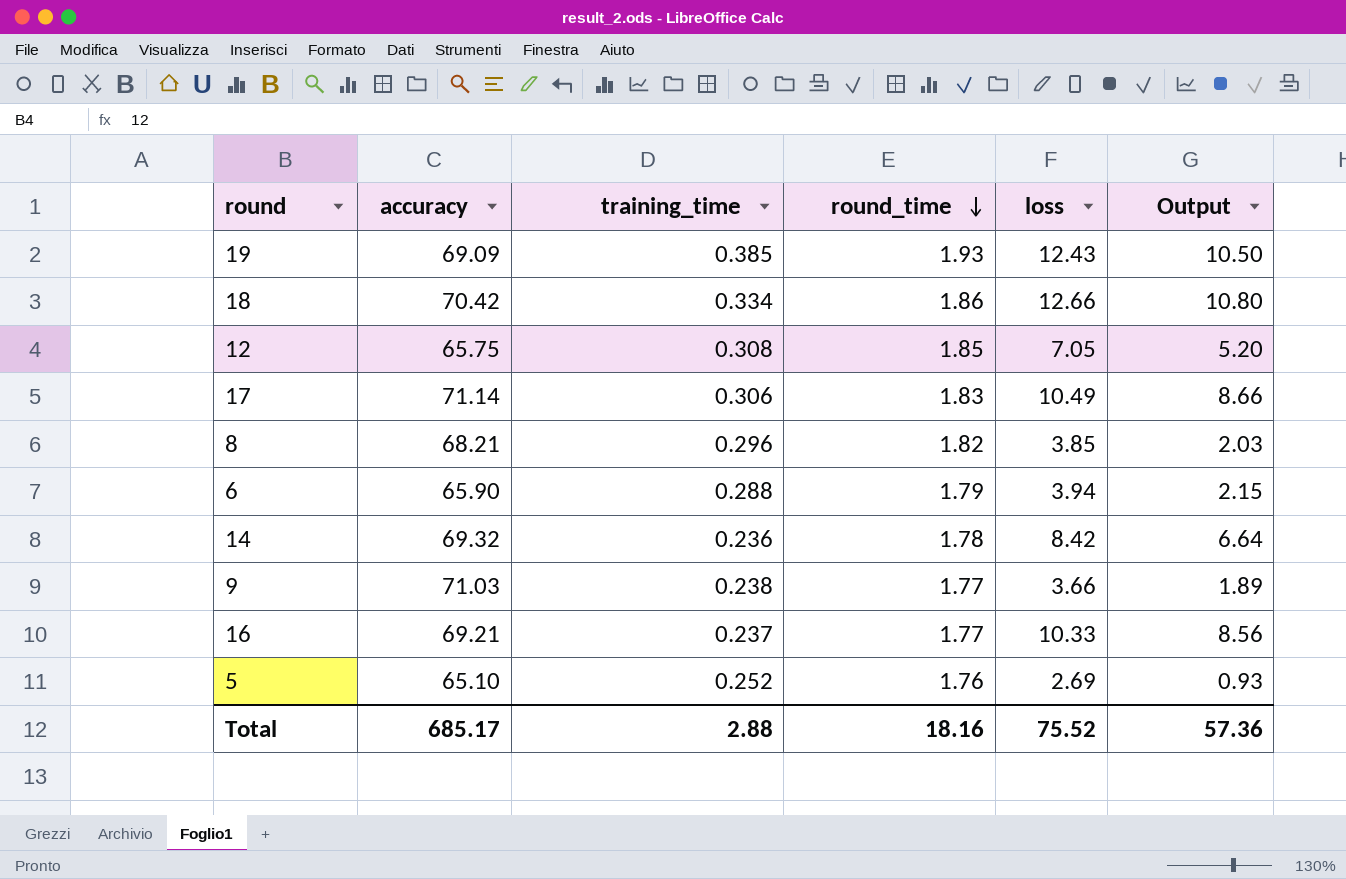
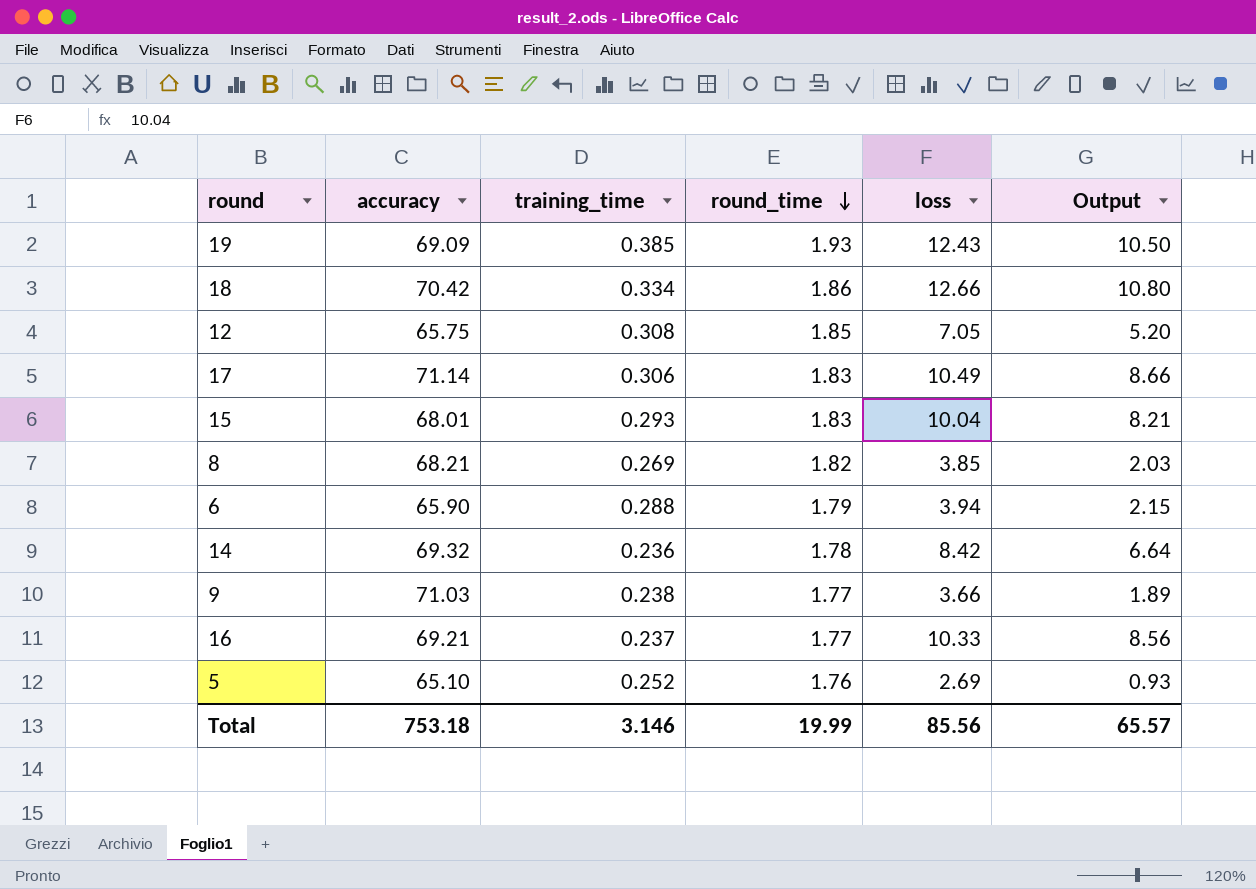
row 15: none -> 68.01 | 0.293 | 1.83 | 10.04 | 8.21
8 | training_time: 0.296 -> 0.269
Total | accuracy: 685.17 -> 753.18
Total | training_time: 2.88 -> 3.146
Total | round_time: 18.16 -> 19.99
Total | loss: 75.52 -> 85.56
Total | Output: 57.36 -> 65.57

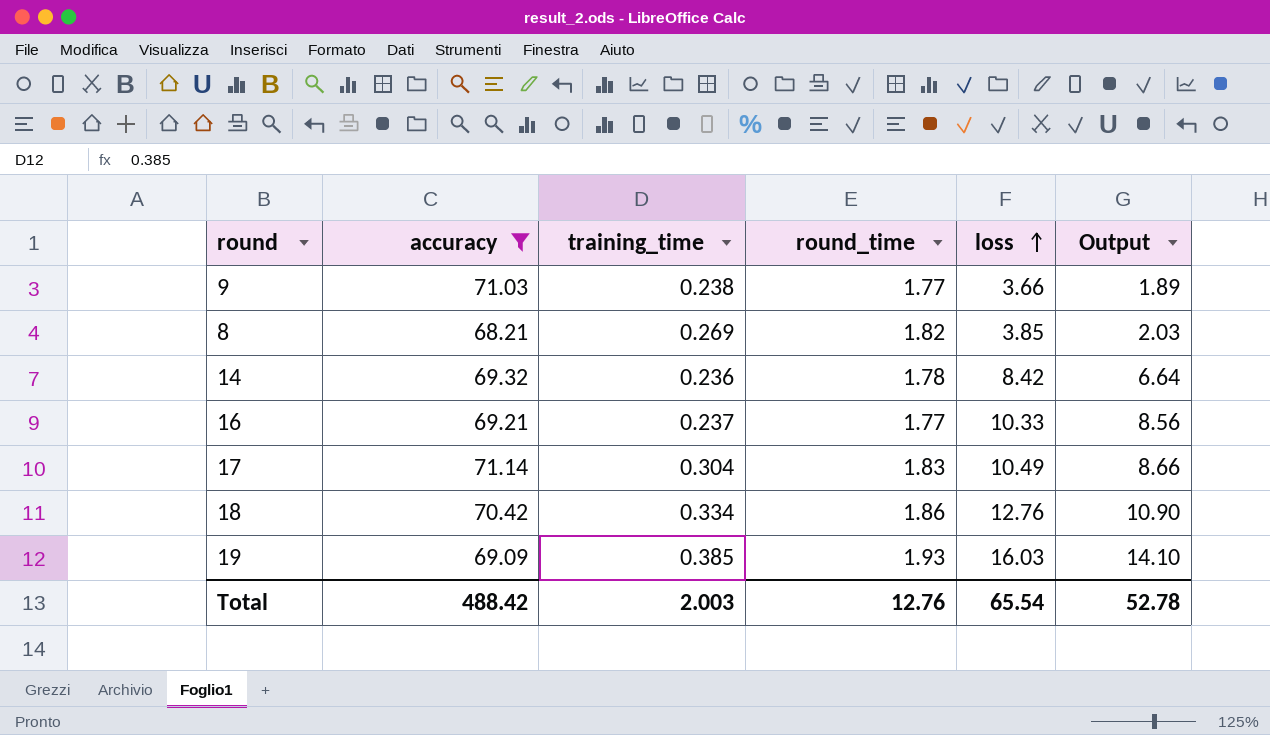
filter: none -> accuracy >= 68.21
row order: round_time descending -> loss ascending
17 | training_time: 0.306 -> 0.304
18 | loss: 12.66 -> 12.76
18 | Output: 10.80 -> 10.90
19 | loss: 12.43 -> 16.03
19 | Output: 10.50 -> 14.10
Total | accuracy: 753.18 -> 488.42
Total | training_time: 3.146 -> 2.003
Total | round_time: 19.99 -> 12.76
Total | loss: 85.56 -> 65.54
Total | Output: 65.57 -> 52.78

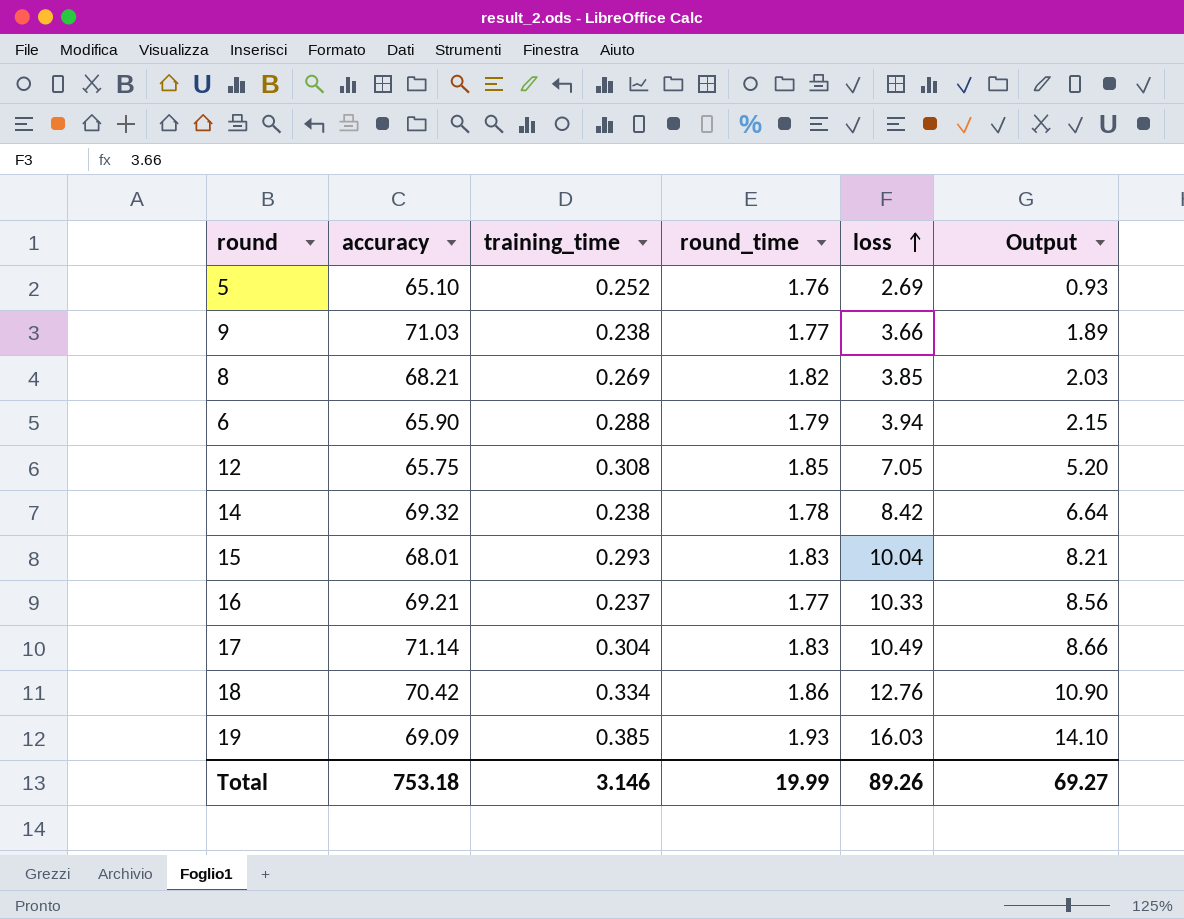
filter: accuracy >= 68.21 -> none
14 | training_time: 0.236 -> 0.238
Total | accuracy: 488.42 -> 753.18
Total | training_time: 2.003 -> 3.146
Total | round_time: 12.76 -> 19.99
Total | loss: 65.54 -> 89.26
Total | Output: 52.78 -> 69.27

